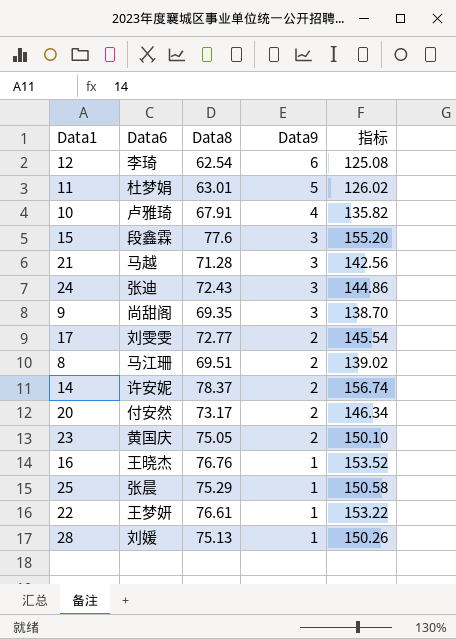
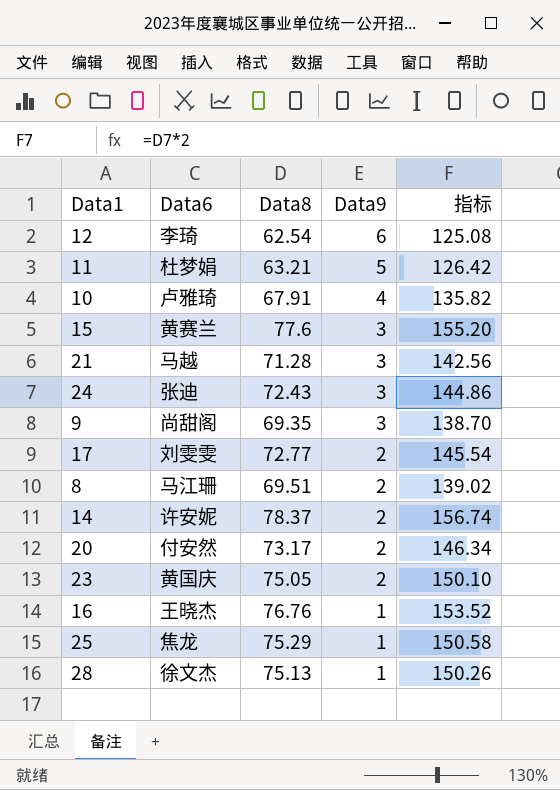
row 22: 王梦妍 | 76.61 | 1 | 153.22 -> none
11 | Data8: 63.01 -> 63.21
11 | 指标: 126.02 -> 126.42
15 | Data6: 段鑫霖 -> 黄赛兰
25 | Data6: 张晨 -> 焦龙
28 | Data6: 刘媛 -> 徐文杰

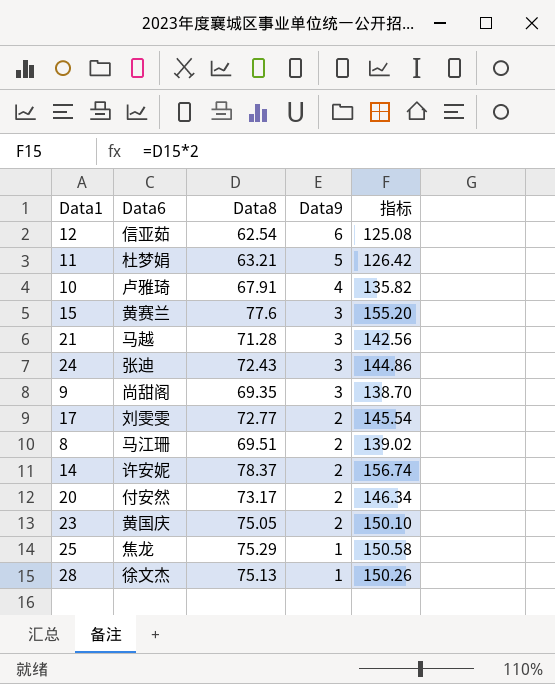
row 16: 王晓杰 | 76.76 | 1 | 153.52 -> none
12 | Data6: 李琦 -> 信亚茹

